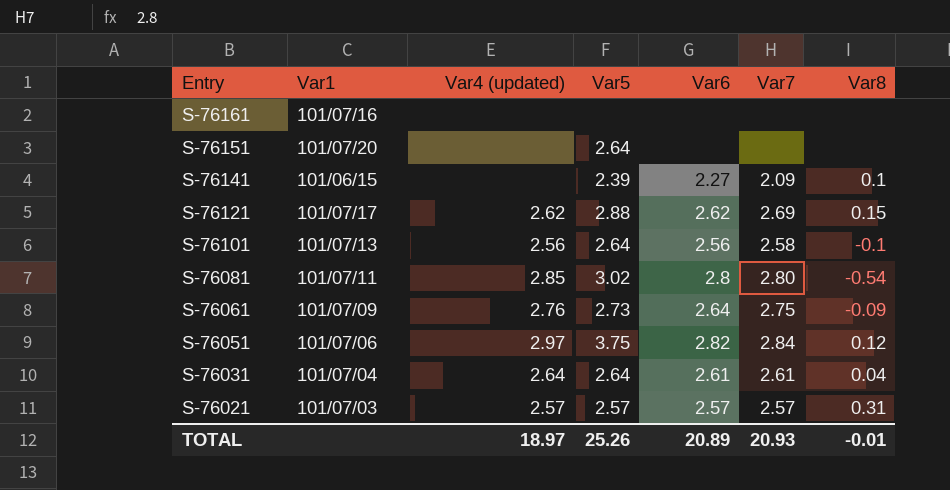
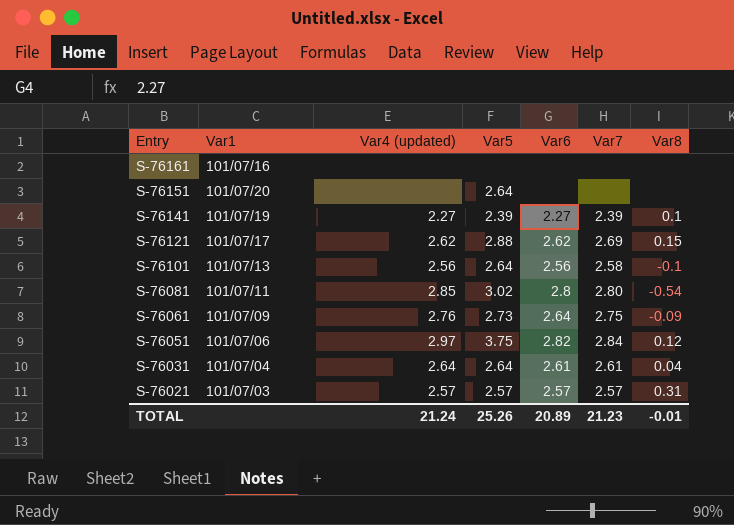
S-76141 | Var1: 101/06/15 -> 101/07/19
S-76141 | Var4 (updated): none -> 2.27
S-76141 | Var7: 2.09 -> 2.39
TOTAL | Var4 (updated): 18.97 -> 21.24
TOTAL | Var7: 20.93 -> 21.23

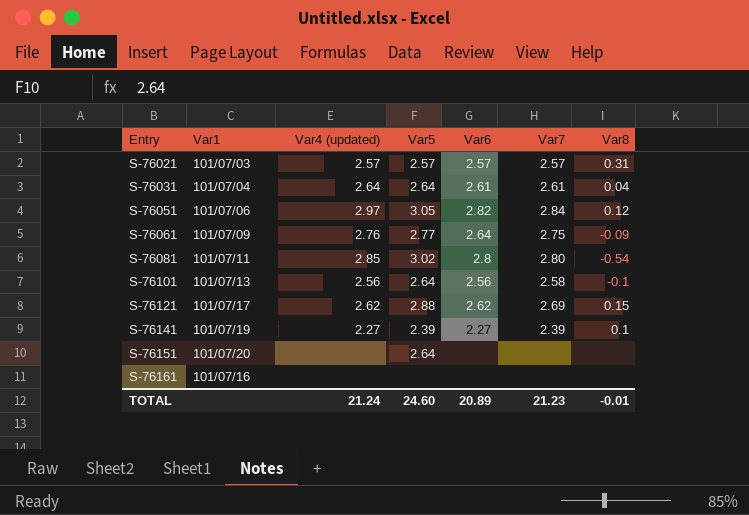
row order: Entry descending -> Entry ascending
S-76051 | Var5: 3.75 -> 3.05
S-76061 | Var5: 2.73 -> 2.77
TOTAL | Var5: 25.26 -> 24.60

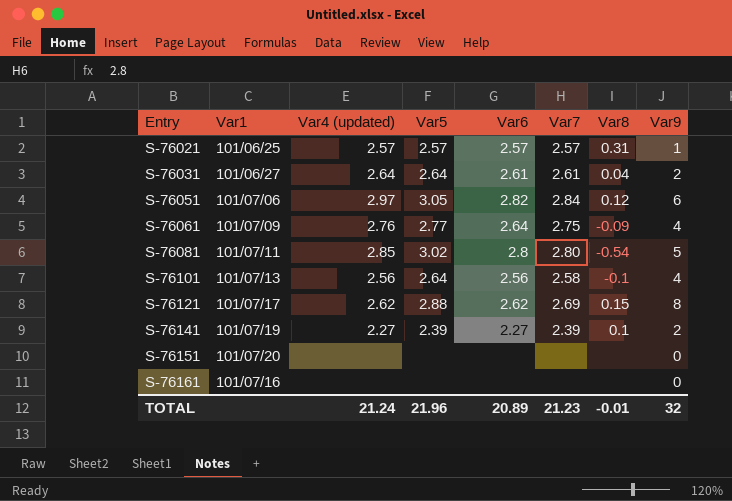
column Var9 | position: none -> 8
S-76021 | Var1: 101/07/03 -> 101/06/25
S-76031 | Var1: 101/07/04 -> 101/06/27
S-76151 | Var5: 2.64 -> none
TOTAL | Var5: 24.60 -> 21.96

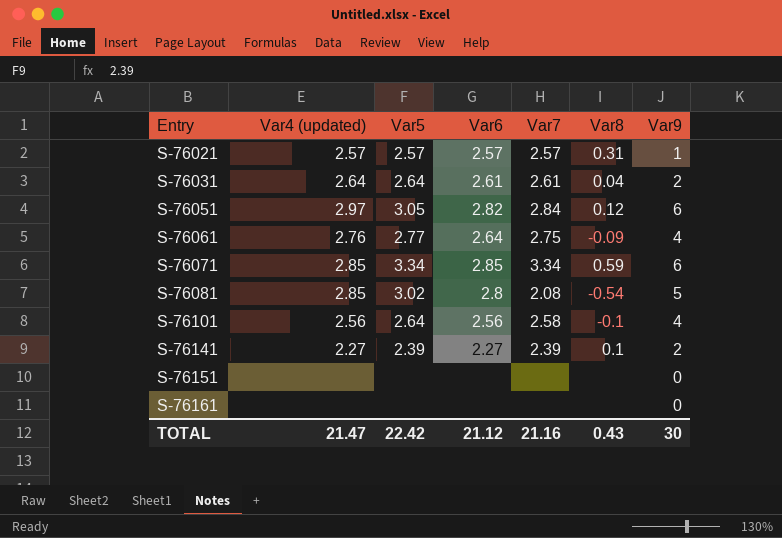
column Var1 | position: 2 -> none
row S-76121: 101/07/17 | 2.62 | 2.88 | 2.62 | 2.69 | 0.15 | 8 -> none
row S-76071: none -> 2.85 | 3.34 | 2.85 | 3.34 | 0.59 | 6
S-76081 | Var7: 2.80 -> 2.08
TOTAL | Var4 (updated): 21.24 -> 21.47
TOTAL | Var5: 21.96 -> 22.42
TOTAL | Var6: 20.89 -> 21.12
TOTAL | Var7: 21.23 -> 21.16
TOTAL | Var8: -0.01 -> 0.43
TOTAL | Var9: 32 -> 30

